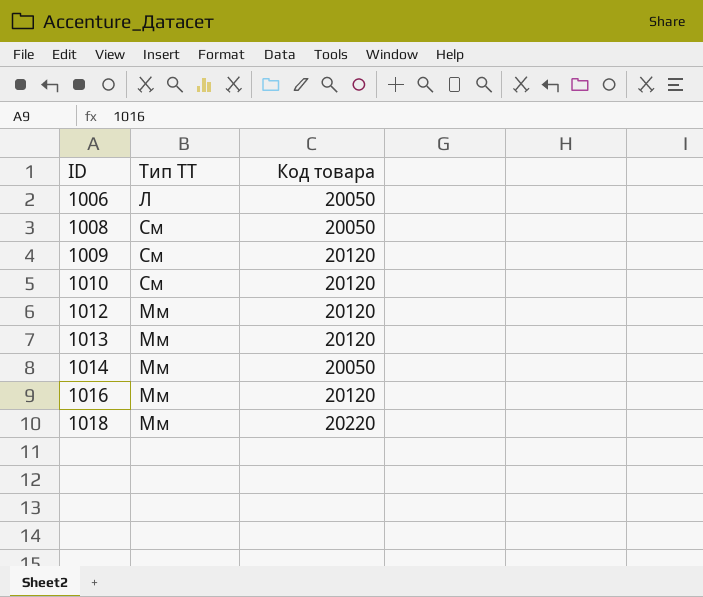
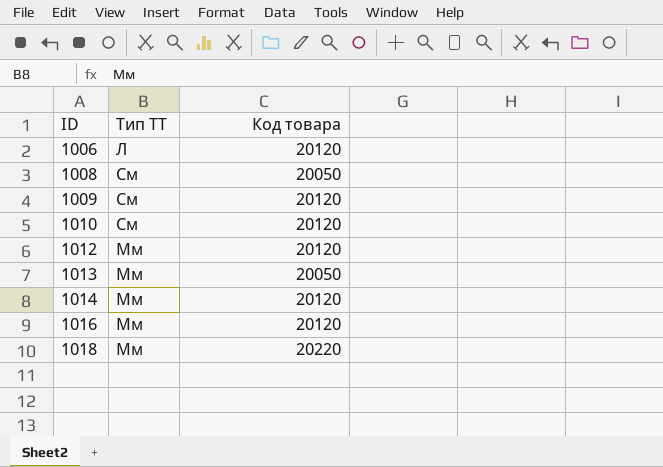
1006 | Код товара: 20050 -> 20120
1013 | Код товара: 20120 -> 20050
1014 | Код товара: 20050 -> 20120

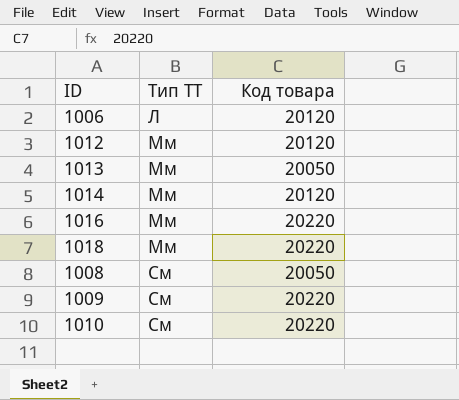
row order: ID ascending -> Тип ТТ ascending
1016 | Код товара: 20120 -> 20220
1009 | Код товара: 20120 -> 20220
1010 | Код товара: 20120 -> 20220

